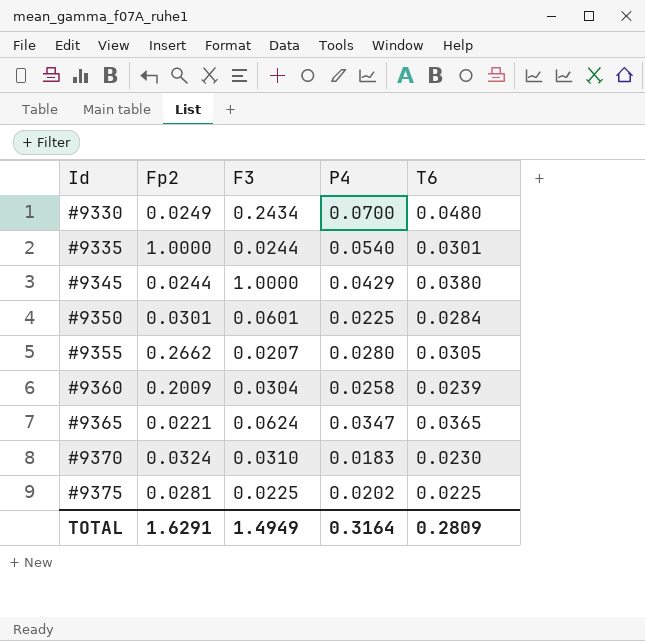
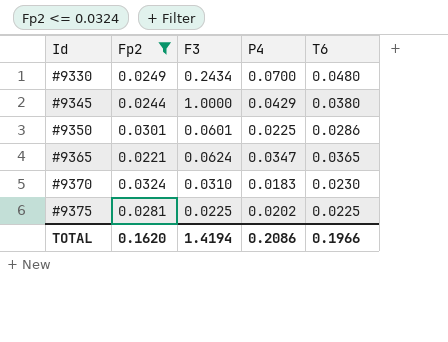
filter: none -> Fp2 <= 0.0324
#9350 | T6: 0.0284 -> 0.0286
TOTAL | Fp2: 1.6291 -> 0.1620
TOTAL | F3: 1.4949 -> 1.4194
TOTAL | P4: 0.3164 -> 0.2086
TOTAL | T6: 0.2809 -> 0.1966

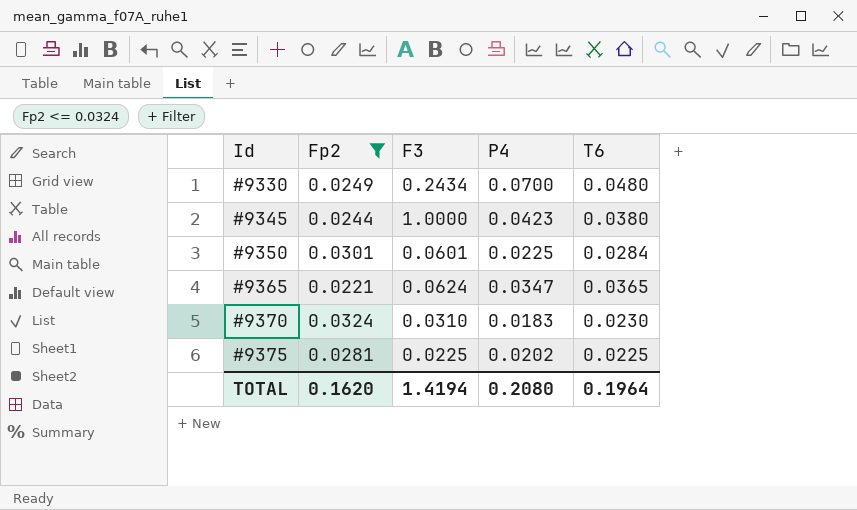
#9345 | P4: 0.0429 -> 0.0423
#9350 | T6: 0.0286 -> 0.0284
TOTAL | P4: 0.2086 -> 0.2080
TOTAL | T6: 0.1966 -> 0.1964

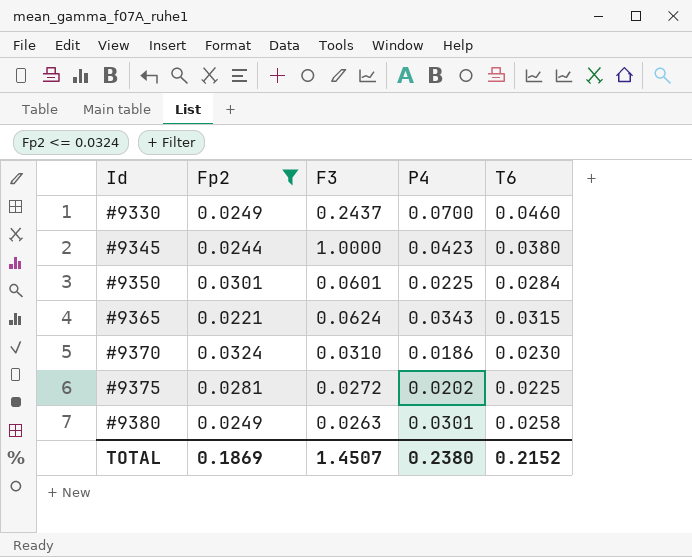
#9330 | F3: 0.2434 -> 0.2437
#9330 | T6: 0.0480 -> 0.0460
#9365 | P4: 0.0347 -> 0.0343
#9365 | T6: 0.0365 -> 0.0315
#9370 | P4: 0.0183 -> 0.0186
#9375 | F3: 0.0225 -> 0.0272
row #9380: none -> 0.0249 | 0.0263 | 0.0301 | 0.0258
TOTAL | Fp2: 0.1620 -> 0.1869
TOTAL | F3: 1.4194 -> 1.4507
TOTAL | P4: 0.2080 -> 0.2380
TOTAL | T6: 0.1964 -> 0.2152

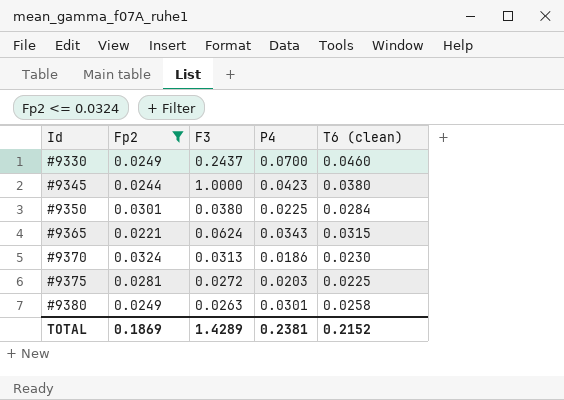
column name: T6 -> T6 (clean)
#9350 | F3: 0.0601 -> 0.0380
#9370 | F3: 0.0310 -> 0.0313
#9375 | P4: 0.0202 -> 0.0203
TOTAL | F3: 1.4507 -> 1.4289
TOTAL | P4: 0.2380 -> 0.2381

